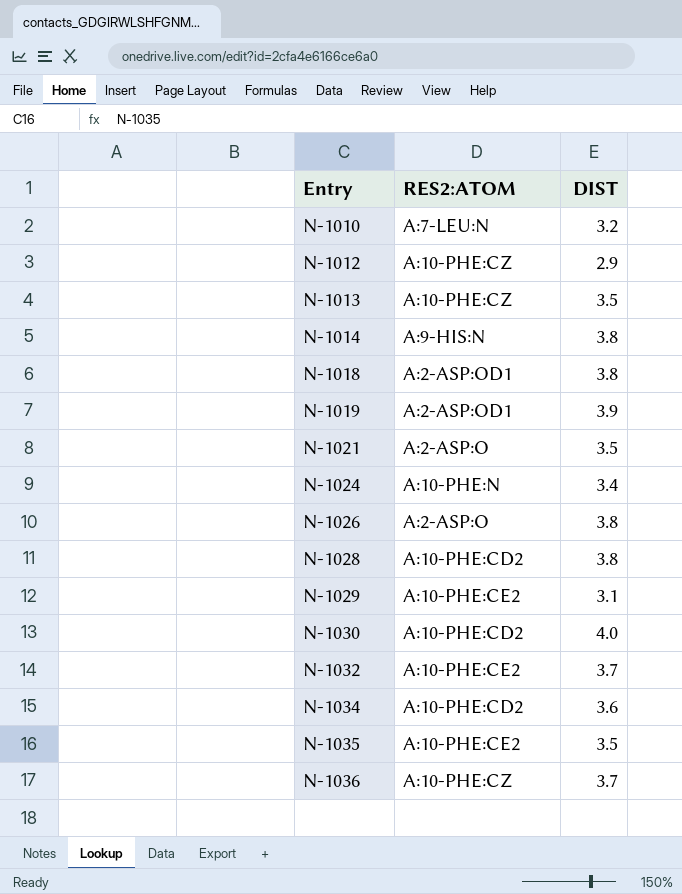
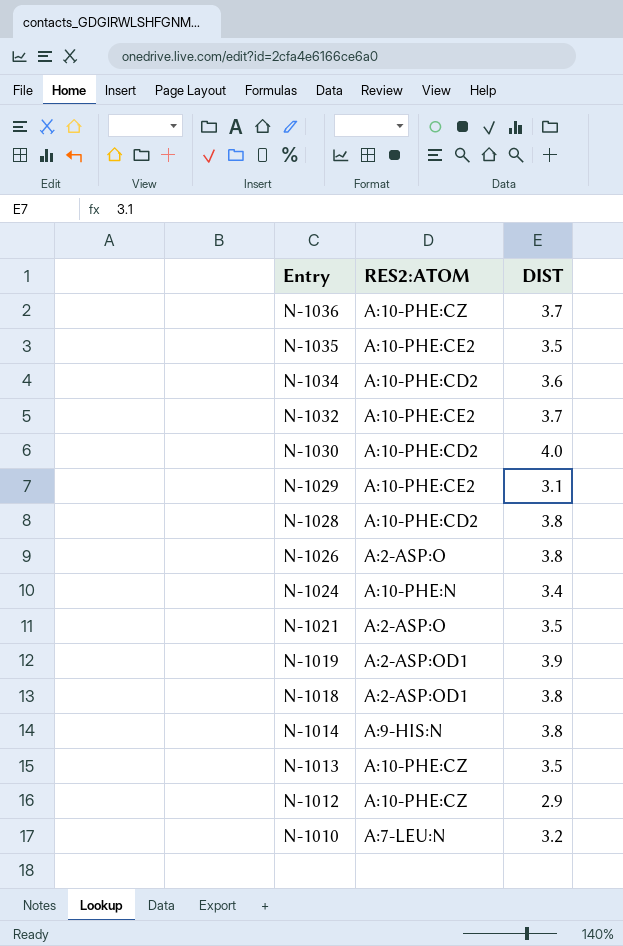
row order: Entry ascending -> Entry descending

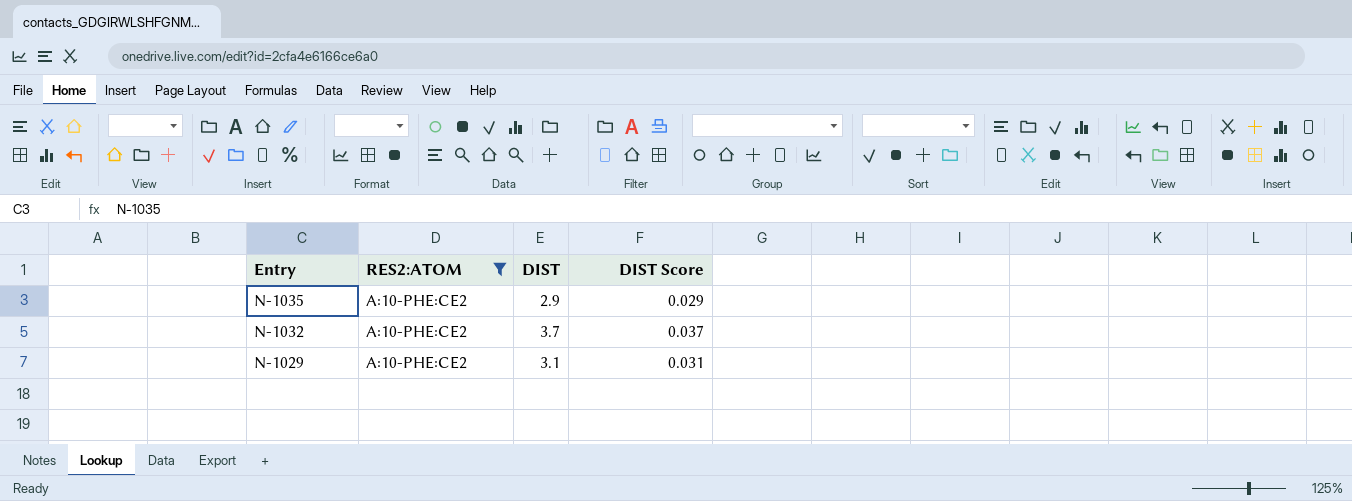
filter: none -> RES2:ATOM = A:10-PHE:CE2
column DIST Score | formula: none -> [DIST] * 0.01
N-1035 | DIST: 3.5 -> 2.9

